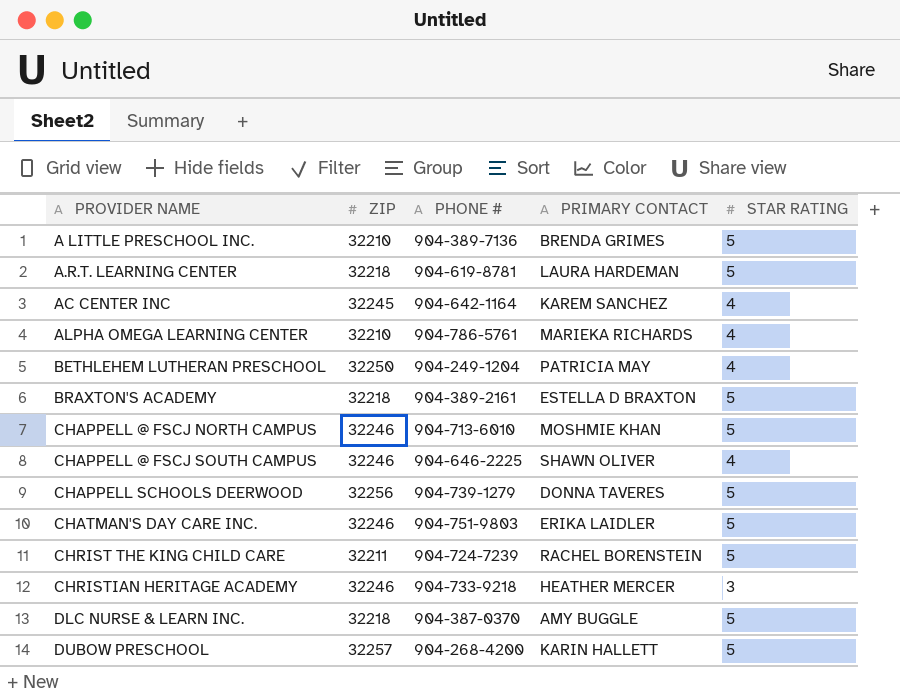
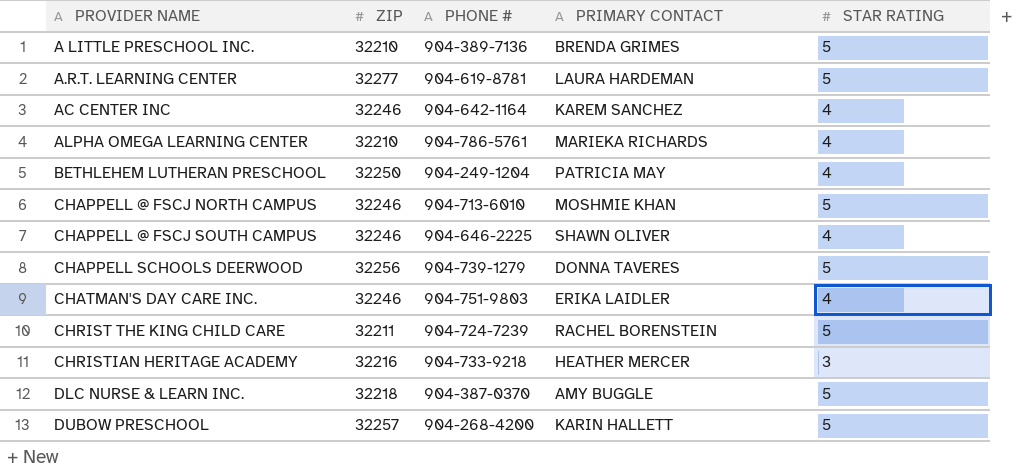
row BRAXTON'S ACADEMY: 32218 | 904-389-2161 | ESTELLA D BRAXTON | 5 -> none
A.R.T. LEARNING CENTER | ZIP: 32218 -> 32277
AC CENTER INC | ZIP: 32245 -> 32246
CHATMAN'S DAY CARE INC. | STAR RATING: 5 -> 4
CHRISTIAN HERITAGE ACADEMY | ZIP: 32246 -> 32216

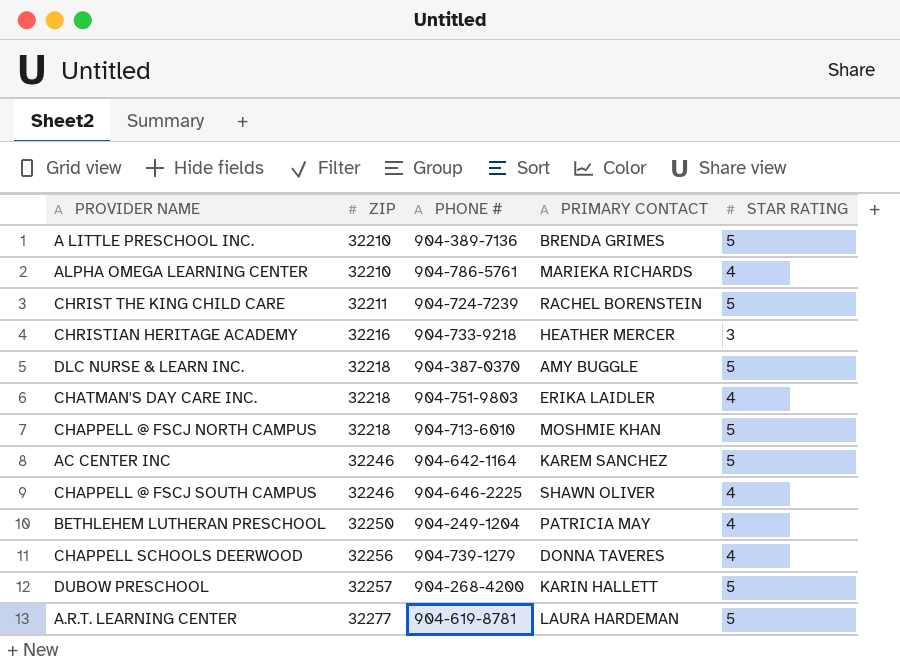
row order: PROVIDER NAME ascending -> ZIP ascending
CHATMAN'S DAY CARE INC. | ZIP: 32246 -> 32218
CHAPPELL @ FSCJ NORTH CAMPUS | ZIP: 32246 -> 32218
AC CENTER INC | STAR RATING: 4 -> 5
CHAPPELL SCHOOLS DEERWOOD | STAR RATING: 5 -> 4

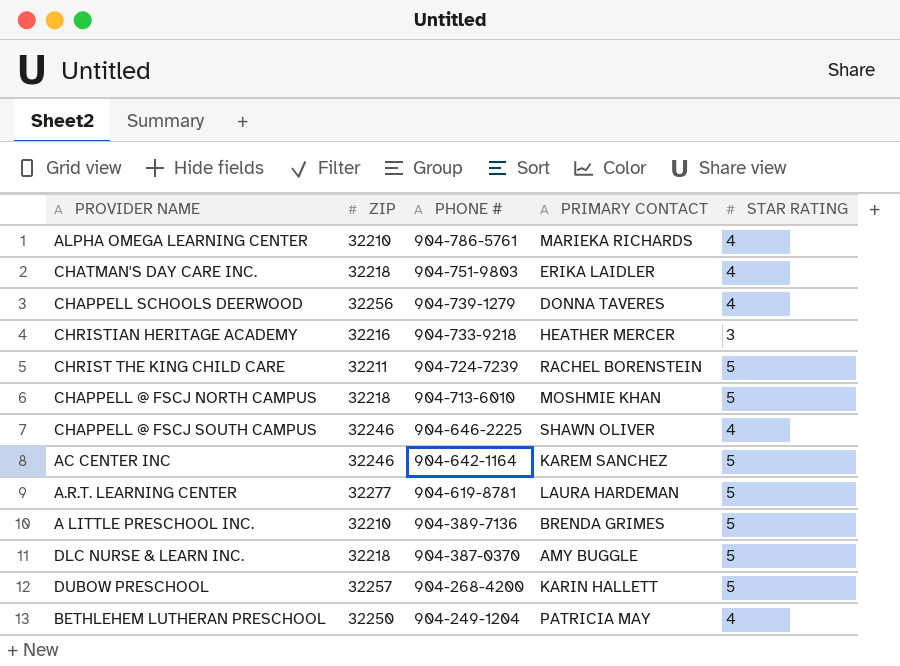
row order: ZIP ascending -> PHONE # descending

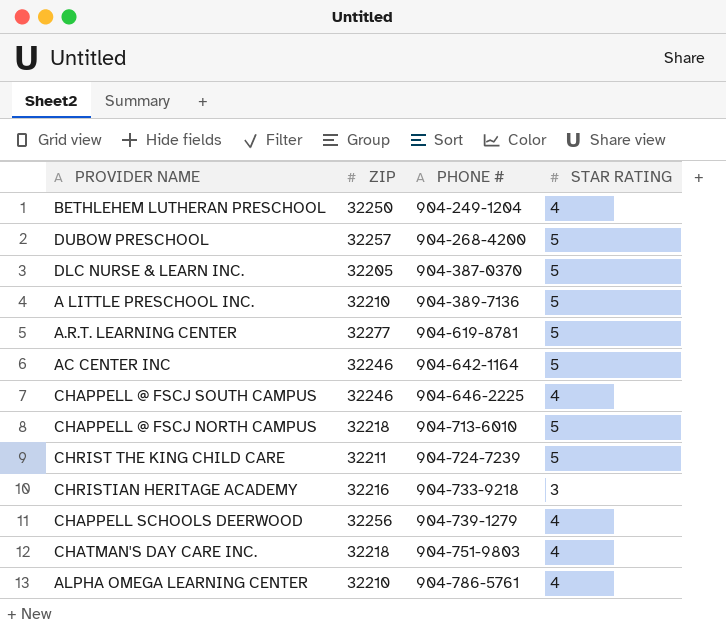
row order: PHONE # descending -> PHONE # ascending
column PRIMARY CONTACT | position: 4 -> none
DLC NURSE & LEARN INC. | ZIP: 32218 -> 32205

